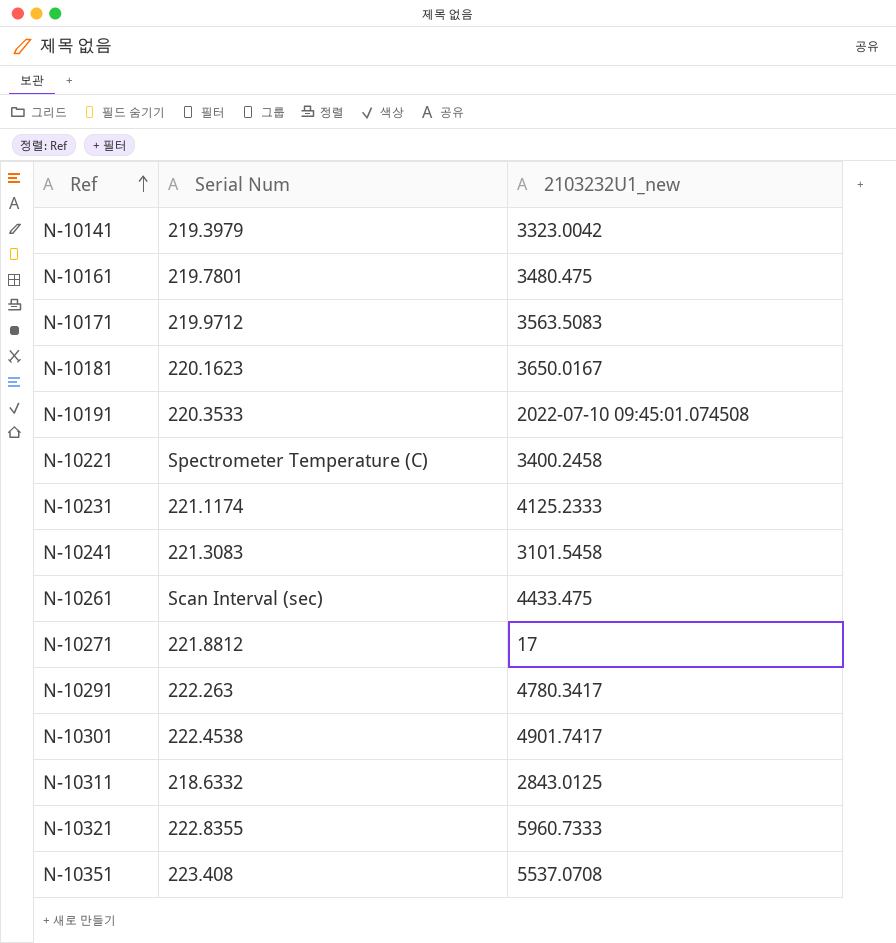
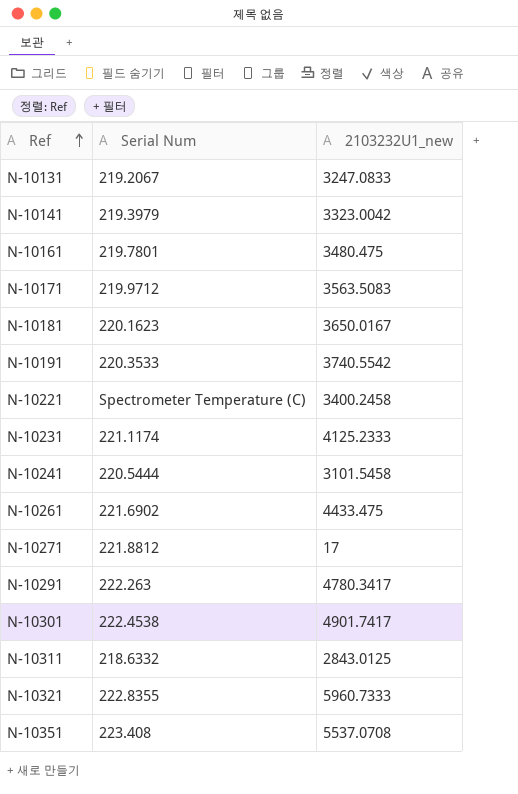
row N-10131: none -> 219.2067 | 3247.0833
N-10191 | 2103232U1_new: 2022-07-10 09:45:01.074508 -> 3740.5542
N-10241 | Serial Num: 221.3083 -> 220.5444
N-10261 | Serial Num: Scan Interval (sec) -> 221.6902

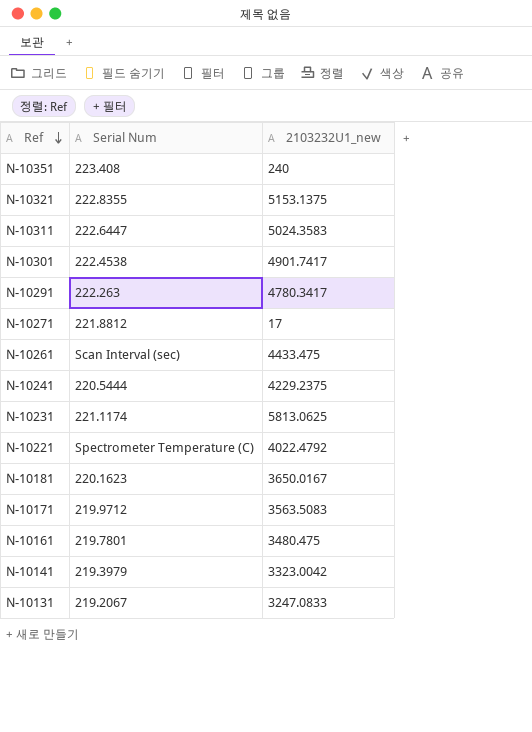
row order: Ref ascending -> Ref descending
row N-10191: 220.3533 | 3740.5542 -> none
N-10351 | 2103232U1_new: 5537.0708 -> 240
N-10321 | 2103232U1_new: 5960.7333 -> 5153.1375
N-10311 | Serial Num: 218.6332 -> 222.6447
N-10311 | 2103232U1_new: 2843.0125 -> 5024.3583
N-10261 | Serial Num: 221.6902 -> Scan Interval (sec)
N-10241 | 2103232U1_new: 3101.5458 -> 4229.2375
N-10231 | 2103232U1_new: 4125.2333 -> 5813.0625
N-10221 | 2103232U1_new: 3400.2458 -> 4022.4792

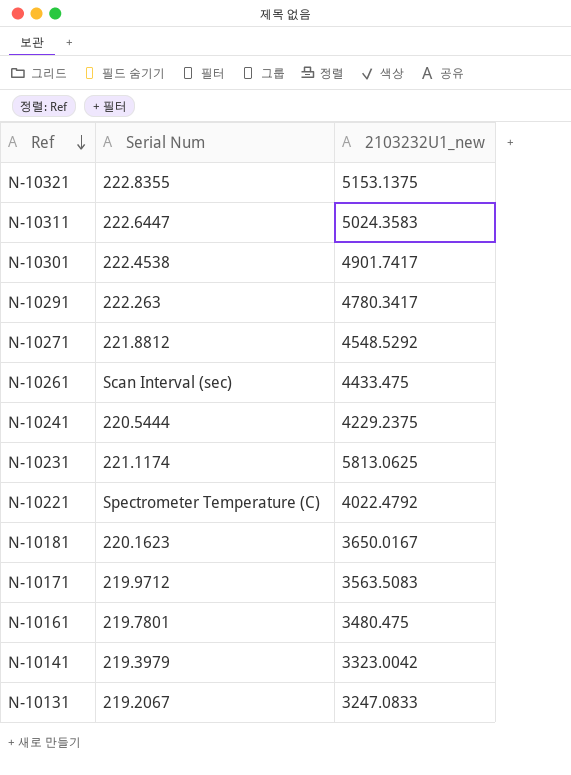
row N-10351: 223.408 | 240 -> none
N-10271 | 2103232U1_new: 17 -> 4548.5292

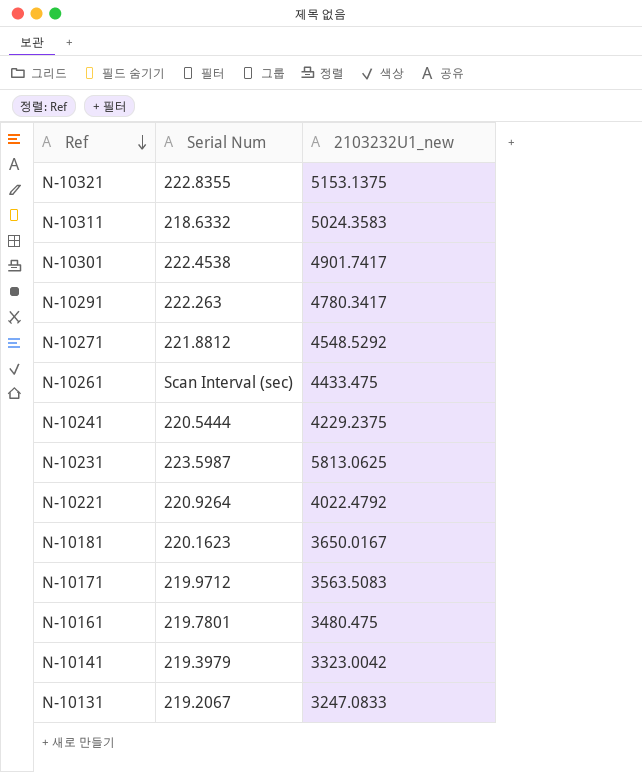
N-10311 | Serial Num: 222.6447 -> 218.6332
N-10231 | Serial Num: 221.1174 -> 223.5987
N-10221 | Serial Num: Spectrometer Temperature (C) -> 220.9264

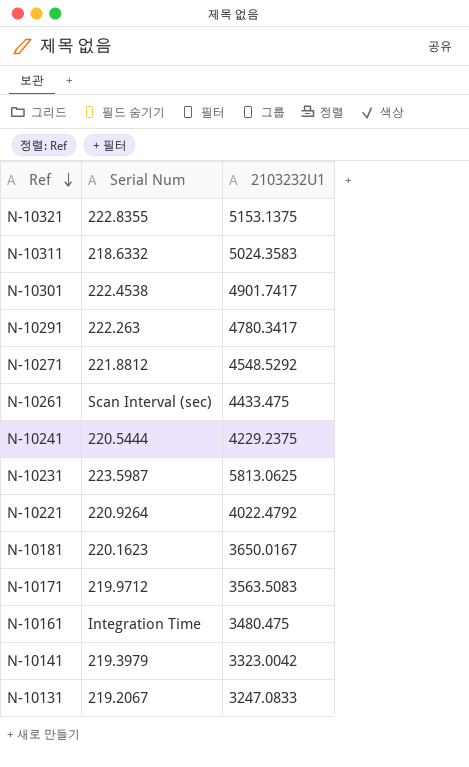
column name: 2103232U1_new -> 2103232U1
N-10161 | Serial Num: 219.7801 -> Integration Time

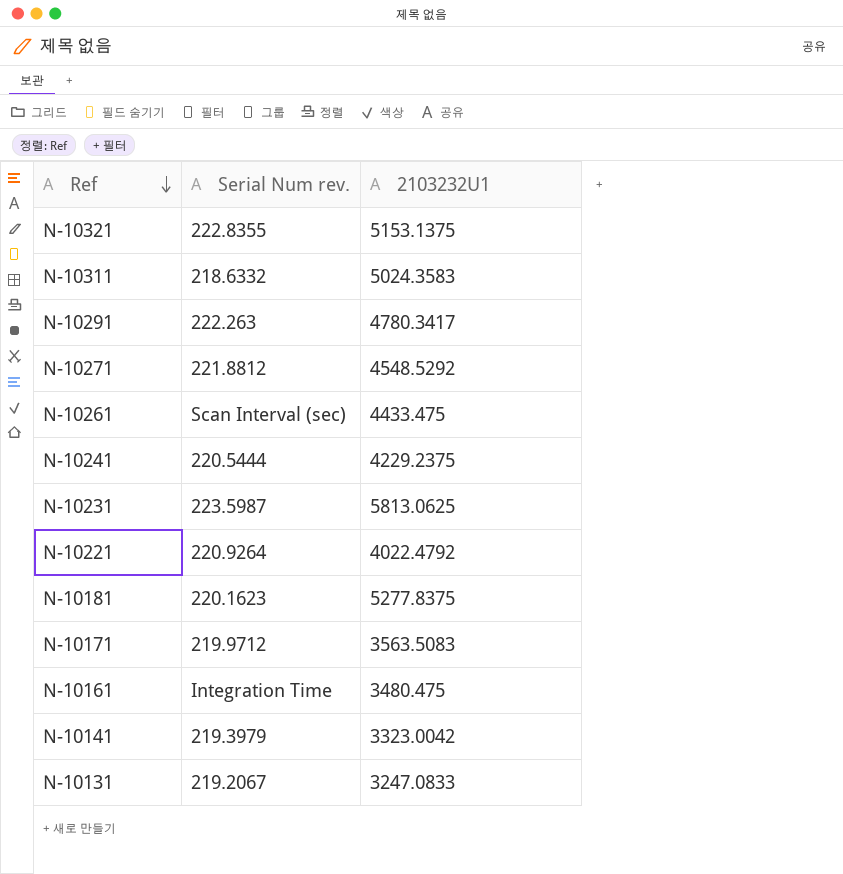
column name: Serial Num -> Serial Num rev.
row N-10301: 222.4538 | 4901.7417 -> none
N-10181 | 2103232U1: 3650.0167 -> 5277.8375

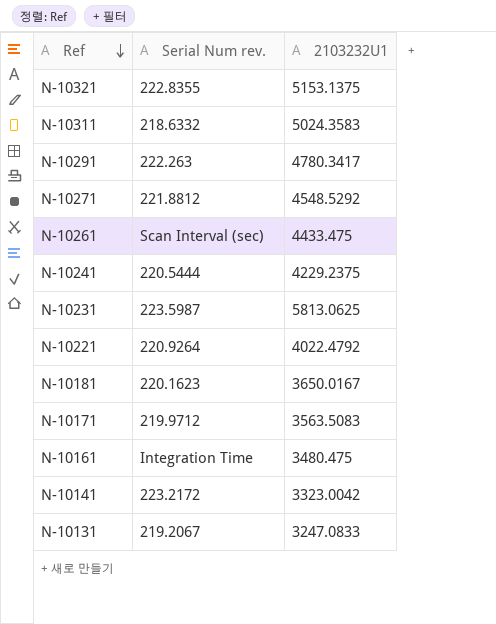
N-10181 | 2103232U1: 5277.8375 -> 3650.0167
N-10141 | Serial Num rev.: 219.3979 -> 223.2172

